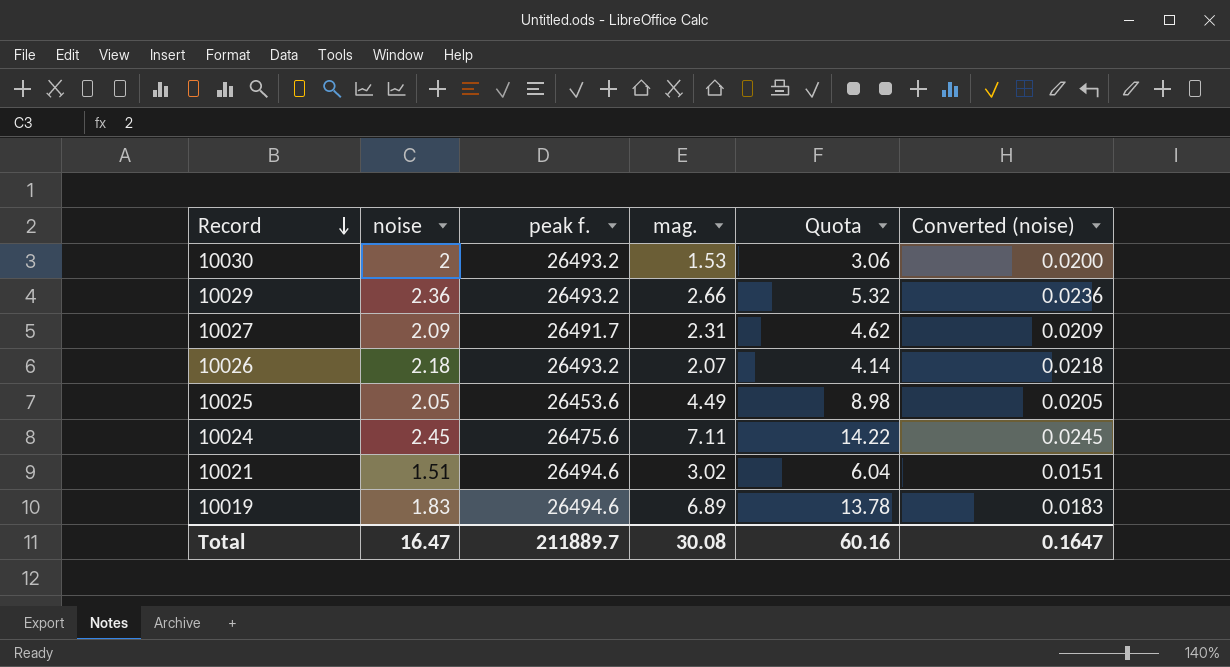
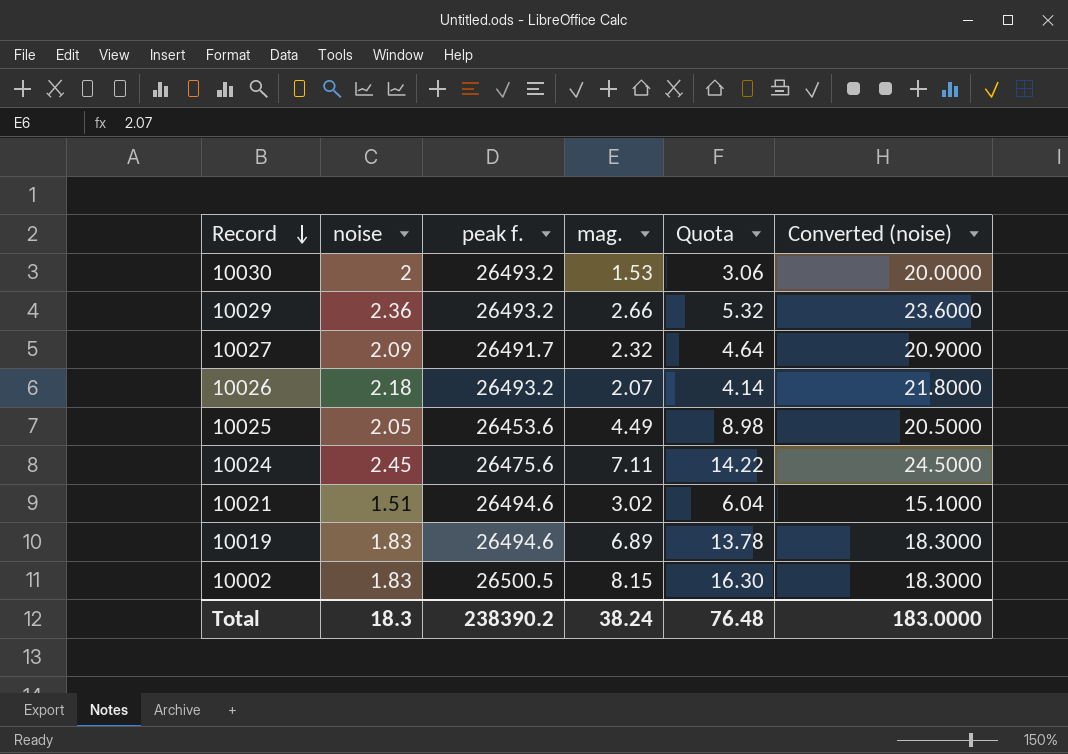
column Converted (noise) | formula: [noise] * 0.01 -> [noise] * 10
10027 | mag.: 2.31 -> 2.32
10027 | Quota: 4.62 -> 4.64
row 10002: none -> 1.83 | 26500.5 | 8.15 | 16.30 | 18.3000
Total | noise: 16.47 -> 18.3
Total | peak f.: 211889.7 -> 238390.2
Total | mag.: 30.08 -> 38.24
Total | Quota: 60.16 -> 76.48
Total | Converted (noise): 0.1647 -> 183.0000

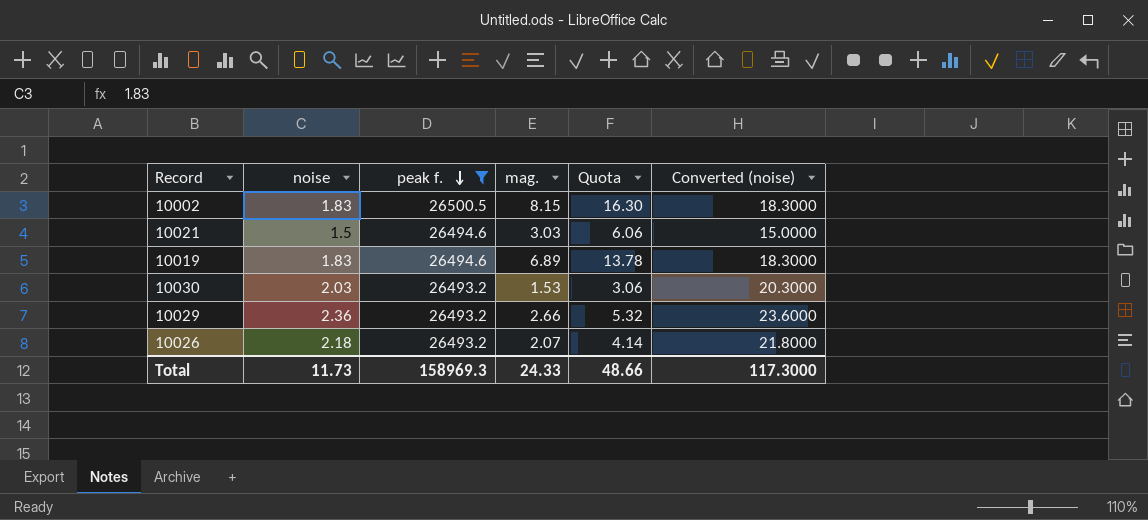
filter: none -> peak f. >= 26493.2
row order: Record descending -> peak f. descending
10021 | noise: 1.51 -> 1.5
10021 | mag.: 3.02 -> 3.03
10021 | Quota: 6.04 -> 6.06
10021 | Converted (noise): 15.1000 -> 15.0000
10030 | noise: 2 -> 2.03
10030 | Converted (noise): 20.0000 -> 20.3000
Total | noise: 18.3 -> 11.73
Total | peak f.: 238390.2 -> 158969.3
Total | mag.: 38.24 -> 24.33
Total | Quota: 76.48 -> 48.66
Total | Converted (noise): 183.0000 -> 117.3000

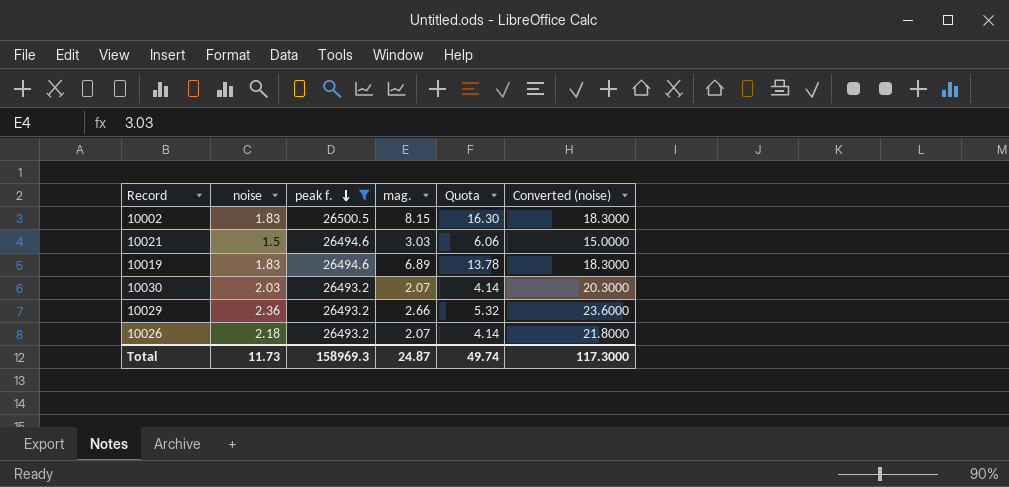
10030 | mag.: 1.53 -> 2.07
10030 | Quota: 3.06 -> 4.14
Total | mag.: 24.33 -> 24.87
Total | Quota: 48.66 -> 49.74

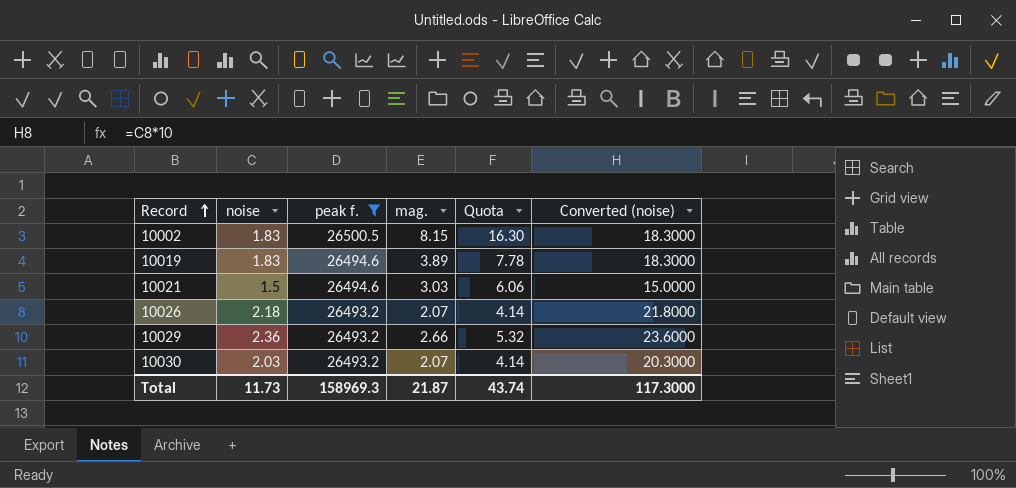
row order: peak f. descending -> Record ascending
10019 | mag.: 6.89 -> 3.89
10019 | Quota: 13.78 -> 7.78
Total | mag.: 24.87 -> 21.87
Total | Quota: 49.74 -> 43.74

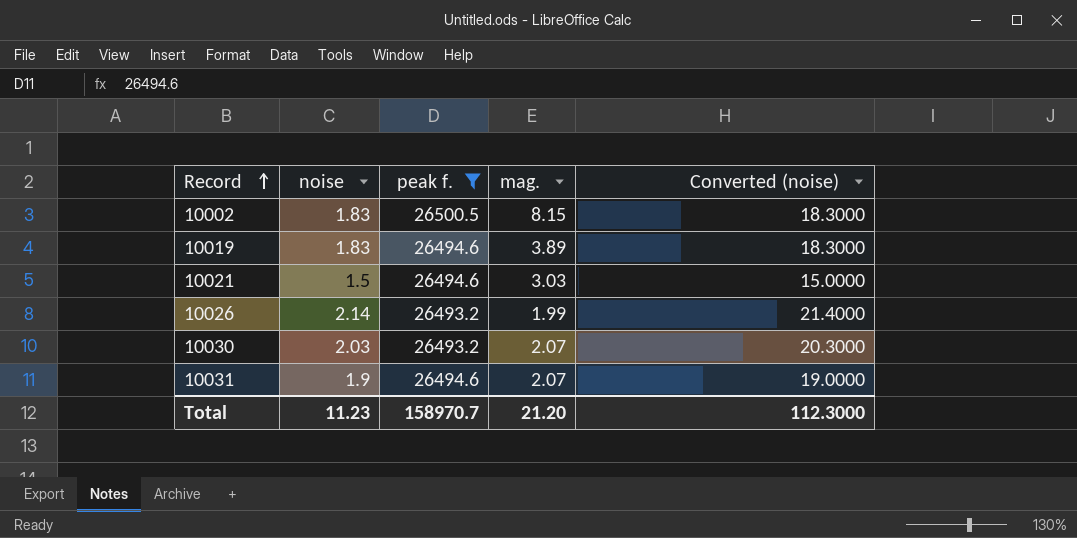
column Quota | formula: [mag.] * 2 -> none
row 10029: 2.36 | 26493.2 | 2.66 | 5.32 | 23.6000 -> none
10026 | noise: 2.18 -> 2.14
10026 | mag.: 2.07 -> 1.99
10026 | Converted (noise): 21.8000 -> 21.4000
row 10031: none -> 1.9 | 26494.6 | 2.07 | 19.0000
Total | noise: 11.73 -> 11.23
Total | peak f.: 158969.3 -> 158970.7
Total | mag.: 21.87 -> 21.20
Total | Converted (noise): 117.3000 -> 112.3000

